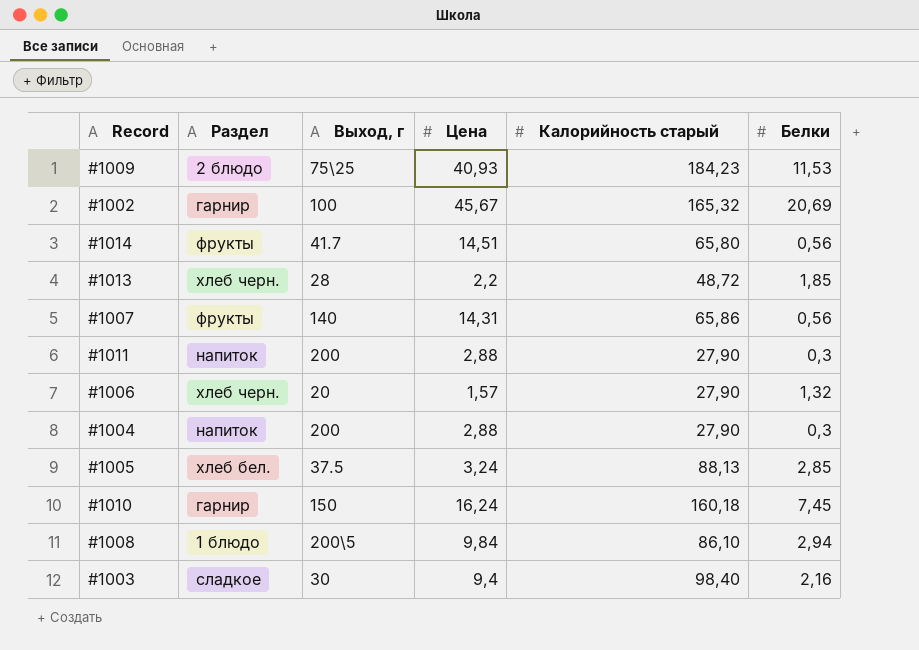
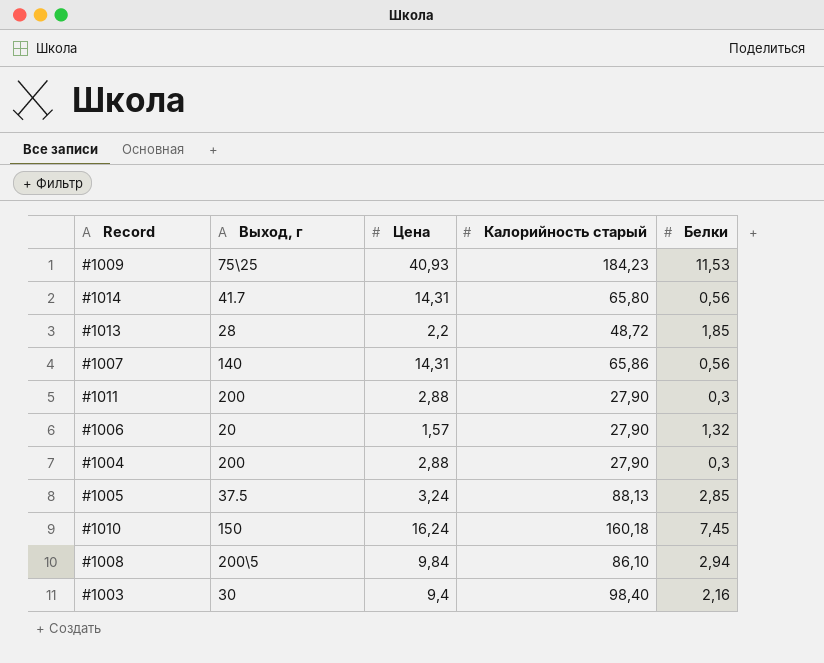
column Раздел | position: 2 -> none
row #1002: гарнир | 100 | 45,67 | 165,32 | 20,69 -> none
#1014 | Цена: 14,51 -> 14,31

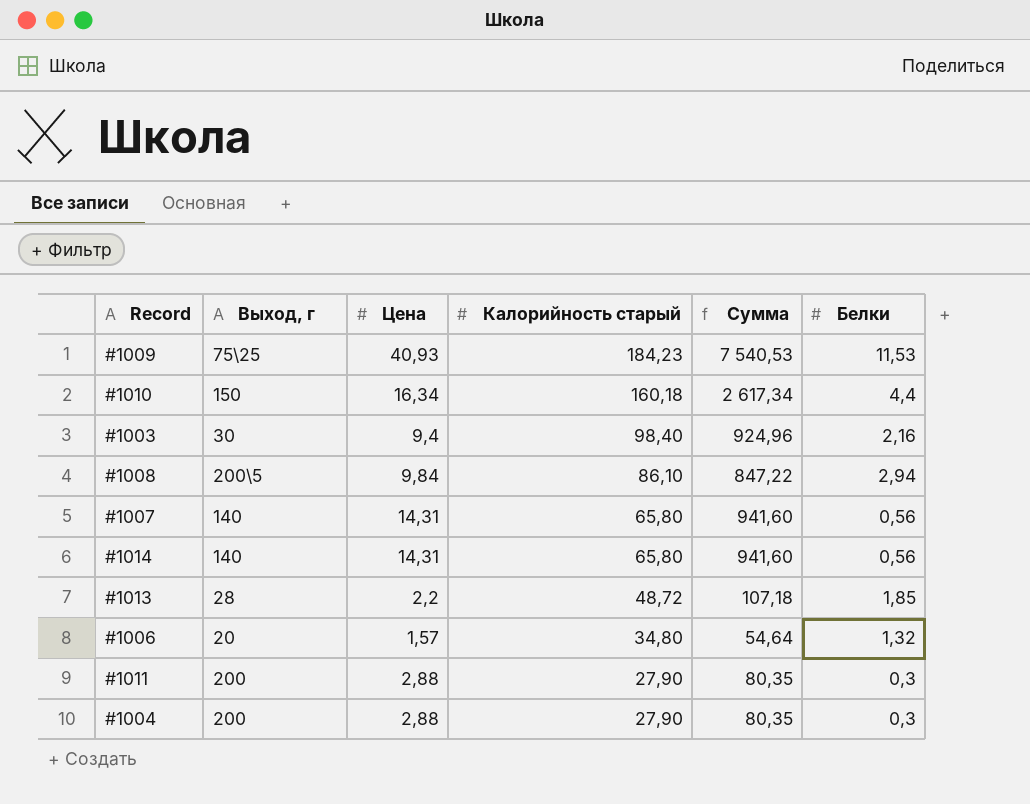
row order: none -> Калорийность старый descending
column Сумма | formula: none -> [Цена] * [Калорийность старый]
row #1005: 37.5 | 3,24 | 88,13 | 2,85 -> none
#1010 | Цена: 16,24 -> 16,34
#1010 | Белки: 7,45 -> 4,4
#1007 | Калорийность старый: 65,86 -> 65,80
#1014 | Выход, г: 41.7 -> 140
#1006 | Калорийность старый: 27,90 -> 34,80

